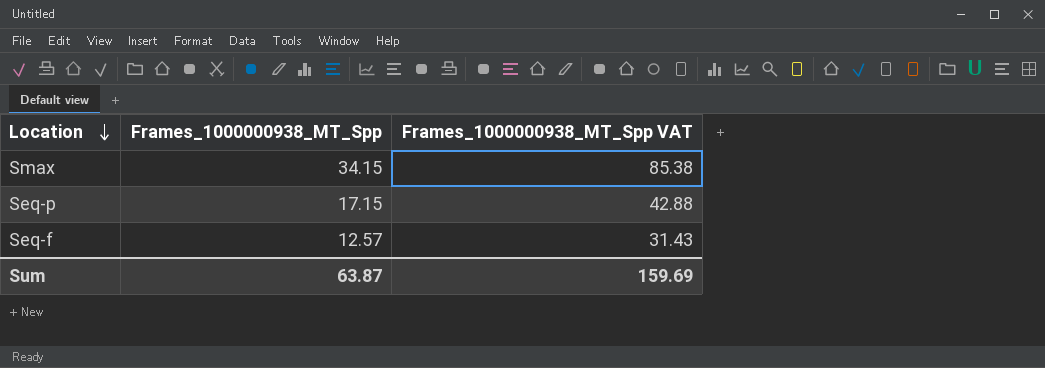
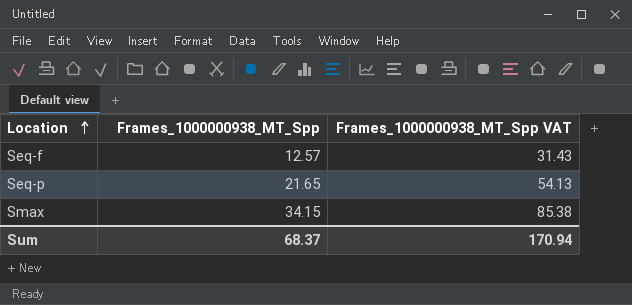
row order: Location descending -> Location ascending
Seq-p | Frames_1000000938_MT_Spp: 17.15 -> 21.65
Seq-p | Frames_1000000938_MT_Spp VAT: 42.88 -> 54.13
Sum | Frames_1000000938_MT_Spp: 63.87 -> 68.37
Sum | Frames_1000000938_MT_Spp VAT: 159.69 -> 170.94

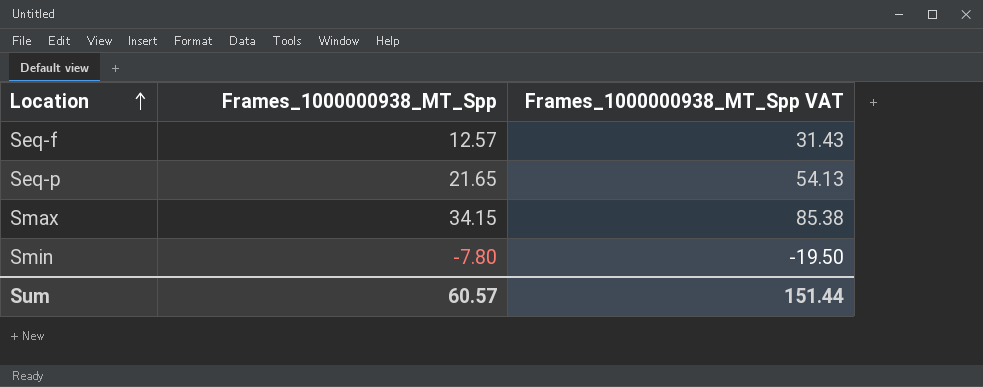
row Smin: none -> -7.80 | -19.50
Sum | Frames_1000000938_MT_Spp: 68.37 -> 60.57
Sum | Frames_1000000938_MT_Spp VAT: 170.94 -> 151.44

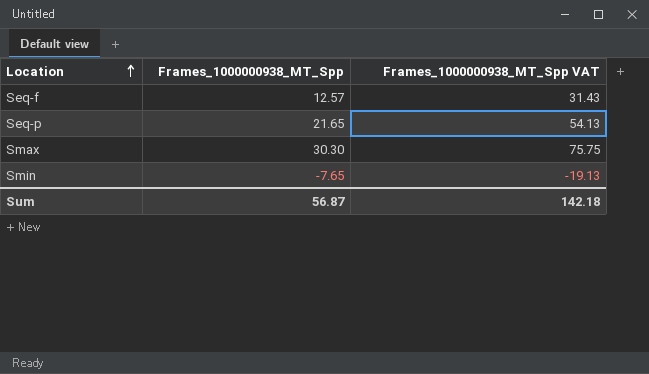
Smax | Frames_1000000938_MT_Spp: 34.15 -> 30.30
Smax | Frames_1000000938_MT_Spp VAT: 85.38 -> 75.75
Smin | Frames_1000000938_MT_Spp: -7.80 -> -7.65
Smin | Frames_1000000938_MT_Spp VAT: -19.50 -> -19.13
Sum | Frames_1000000938_MT_Spp: 60.57 -> 56.87
Sum | Frames_1000000938_MT_Spp VAT: 151.44 -> 142.18

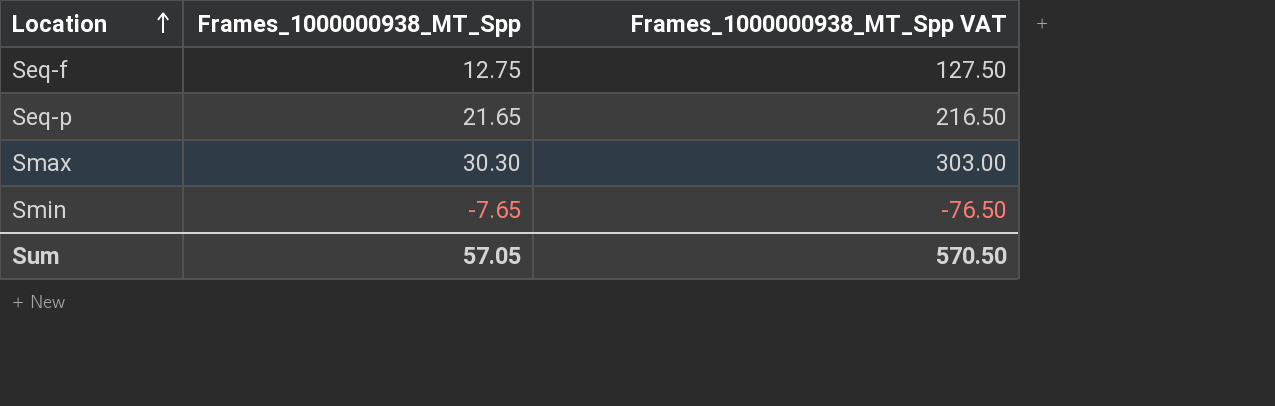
column Frames_1000000938_MT_Spp VAT | formula: [Frames_1000000938_MT_Spp] * 2.5 -> [Frames_1000000938_MT_Spp] * 10
Seq-f | Frames_1000000938_MT_Spp: 12.57 -> 12.75
Sum | Frames_1000000938_MT_Spp: 56.87 -> 57.05
Sum | Frames_1000000938_MT_Spp VAT: 142.18 -> 570.50

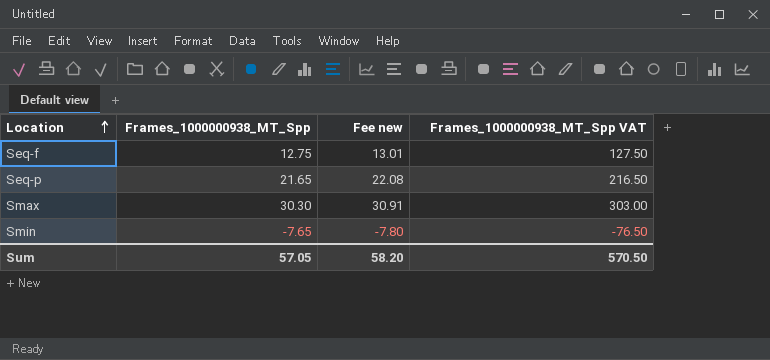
column Fee new | formula: none -> [Frames_1000000938_MT_Spp] * 1.02

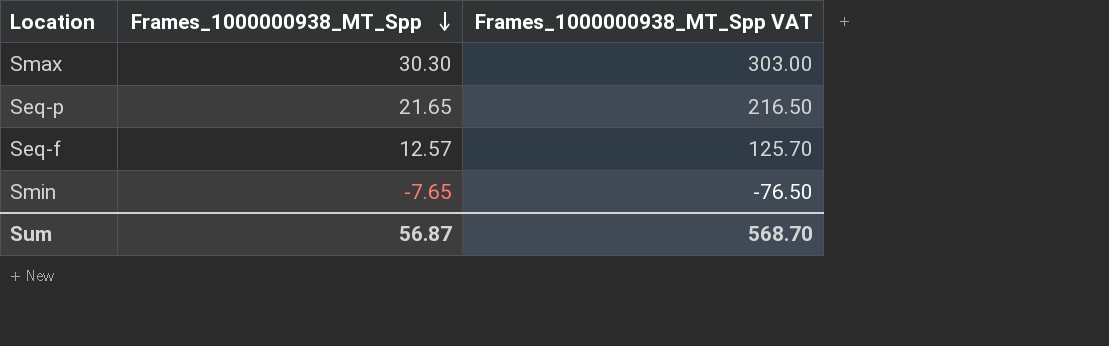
row order: Location ascending -> Frames_1000000938_MT_Spp descending
column Fee new | formula: [Frames_1000000938_MT_Spp] * 1.02 -> none
Seq-f | Frames_1000000938_MT_Spp: 12.75 -> 12.57
Seq-f | Frames_1000000938_MT_Spp VAT: 127.50 -> 125.70
Sum | Frames_1000000938_MT_Spp: 57.05 -> 56.87
Sum | Frames_1000000938_MT_Spp VAT: 570.50 -> 568.70

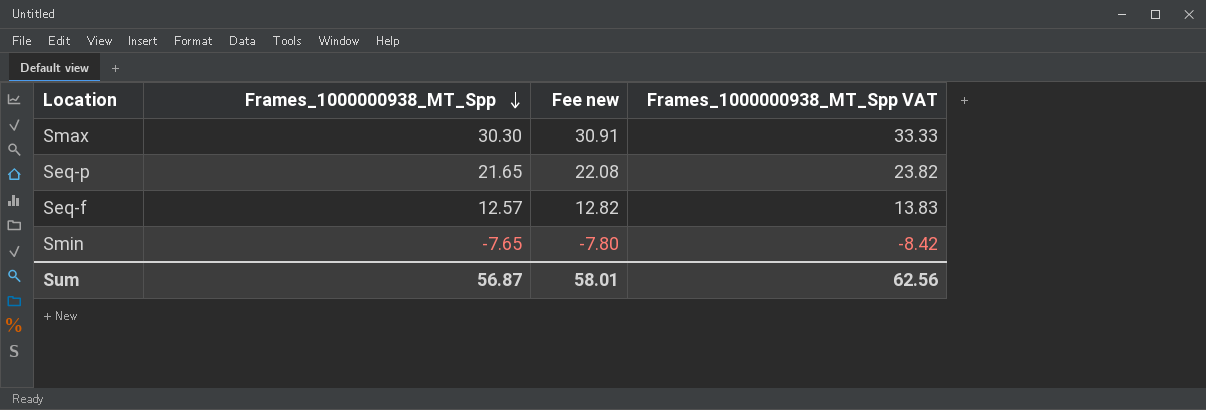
column Fee new | formula: none -> [Frames_1000000938_MT_Spp] * 1.02
column Frames_1000000938_MT_Spp VAT | formula: [Frames_1000000938_MT_Spp] * 10 -> [Frames_1000000938_MT_Spp] * 1.1
Sum | Frames_1000000938_MT_Spp VAT: 568.70 -> 62.56

